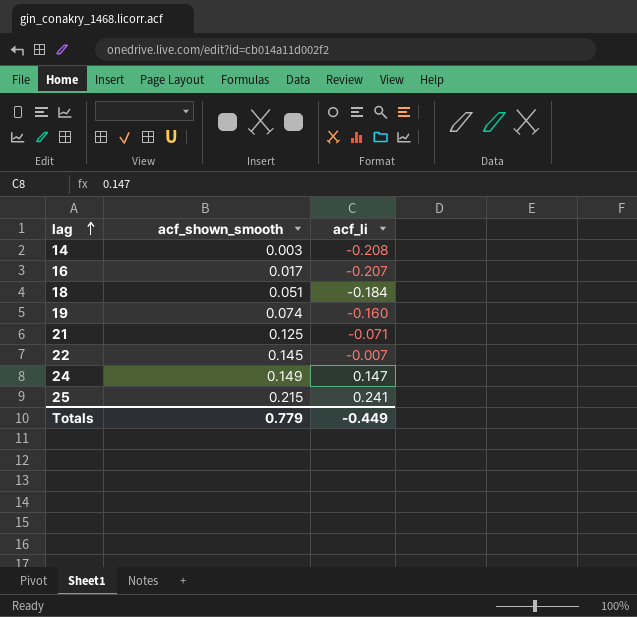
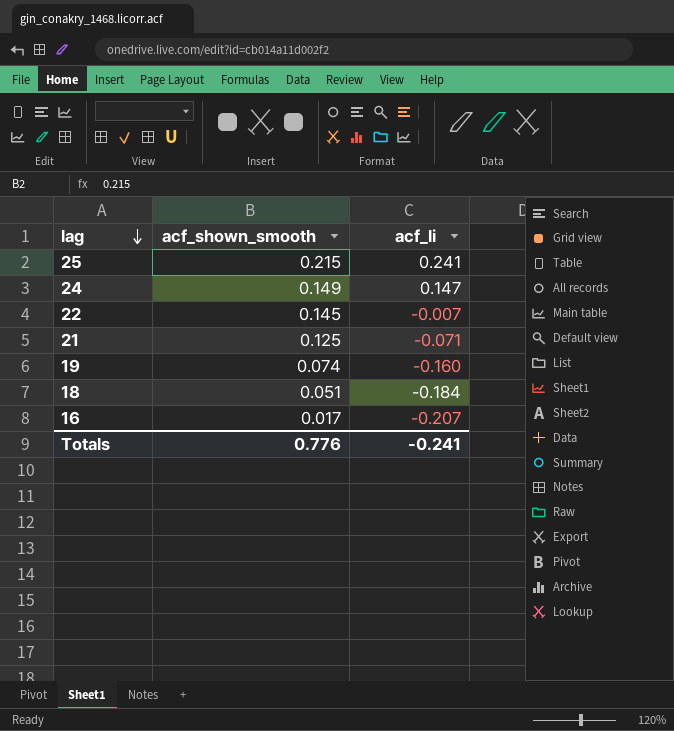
row order: lag ascending -> lag descending
row 14: 0.003 | -0.208 -> none
Totals | acf_shown_smooth: 0.779 -> 0.776
Totals | acf_li: -0.449 -> -0.241

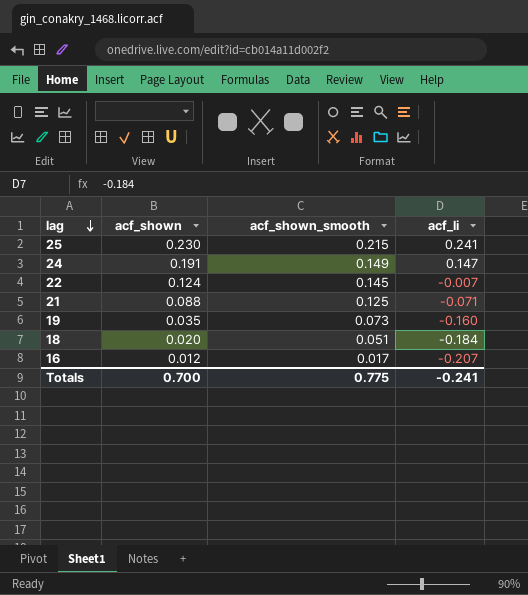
column acf_shown | position: none -> 2
19 | acf_shown_smooth: 0.074 -> 0.073
Totals | acf_shown_smooth: 0.776 -> 0.775

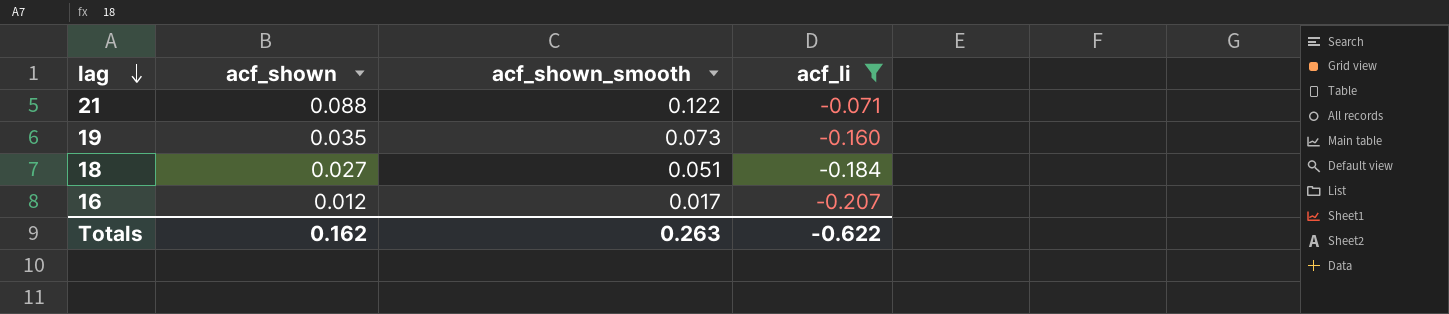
filter: none -> acf_li <= -0.071
21 | acf_shown_smooth: 0.125 -> 0.122
18 | acf_shown: 0.020 -> 0.027
Totals | acf_shown: 0.700 -> 0.162
Totals | acf_shown_smooth: 0.775 -> 0.263
Totals | acf_li: -0.241 -> -0.622

